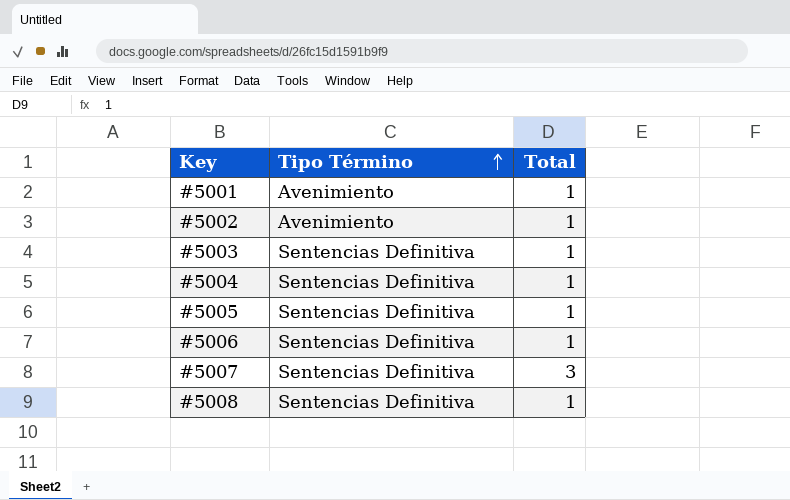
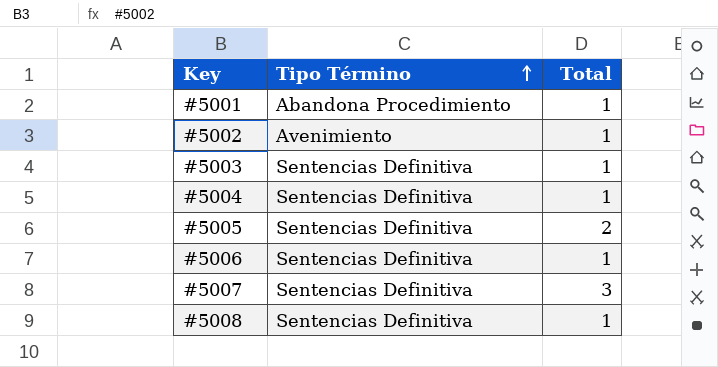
#5001 | Tipo Término: Avenimiento -> Abandona Procedimiento
#5005 | Total: 1 -> 2

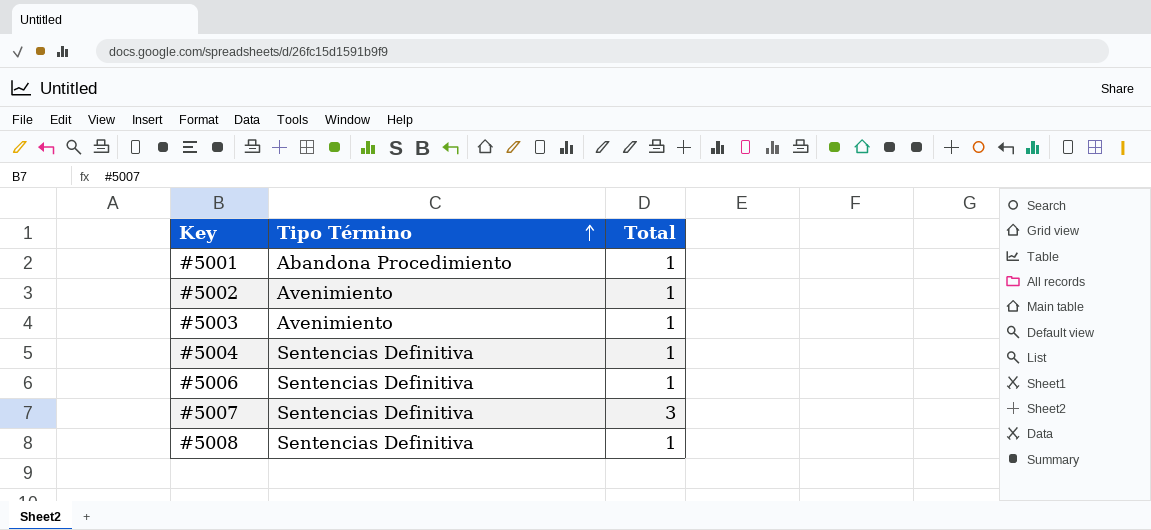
row #5005: Sentencias Definitiva | 2 -> none
#5003 | Tipo Término: Sentencias Definitiva -> Avenimiento

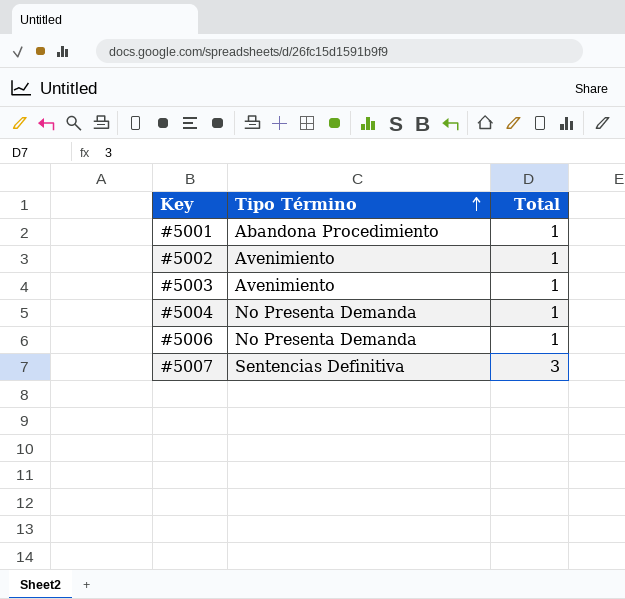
row #5008: Sentencias Definitiva | 1 -> none
#5004 | Tipo Término: Sentencias Definitiva -> No Presenta Demanda
#5006 | Tipo Término: Sentencias Definitiva -> No Presenta Demanda

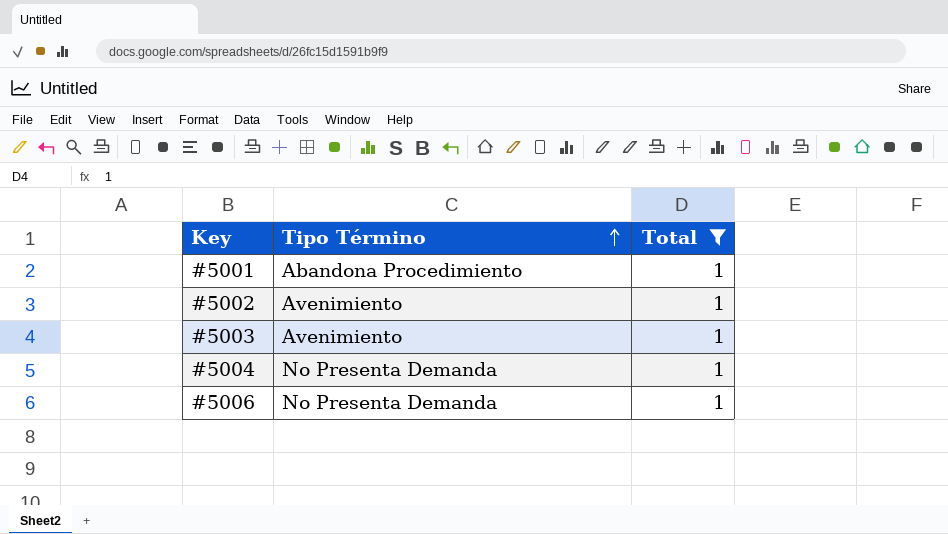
filter: none -> Total = 1

